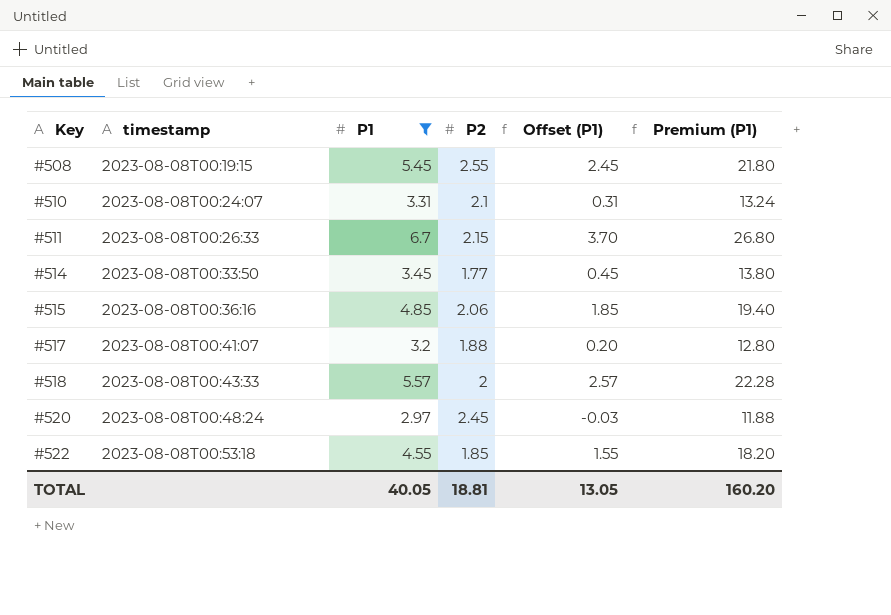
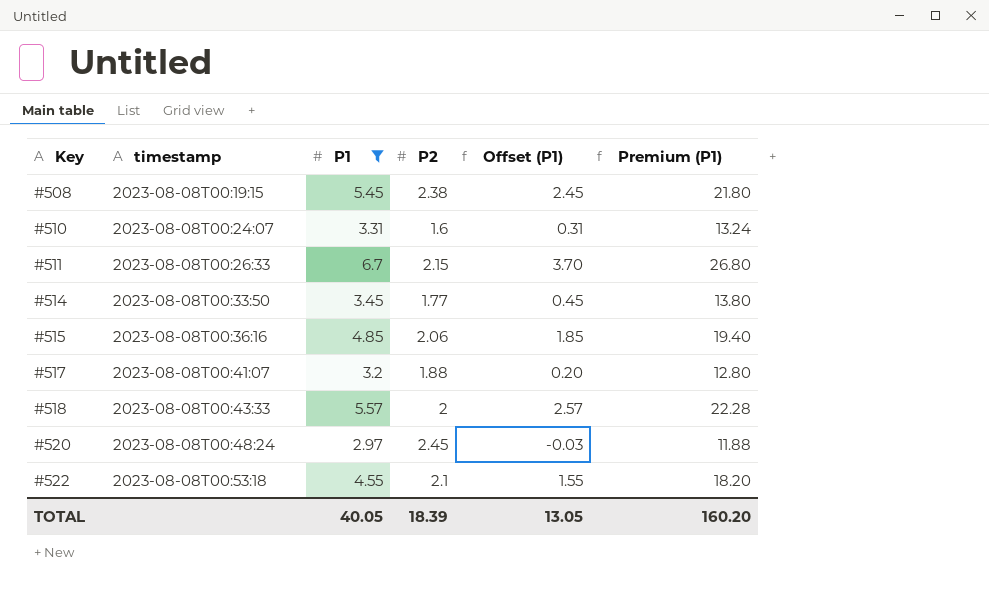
#508 | P2: 2.55 -> 2.38
#510 | P2: 2.1 -> 1.6
#522 | P2: 1.85 -> 2.1
TOTAL | P2: 18.81 -> 18.39

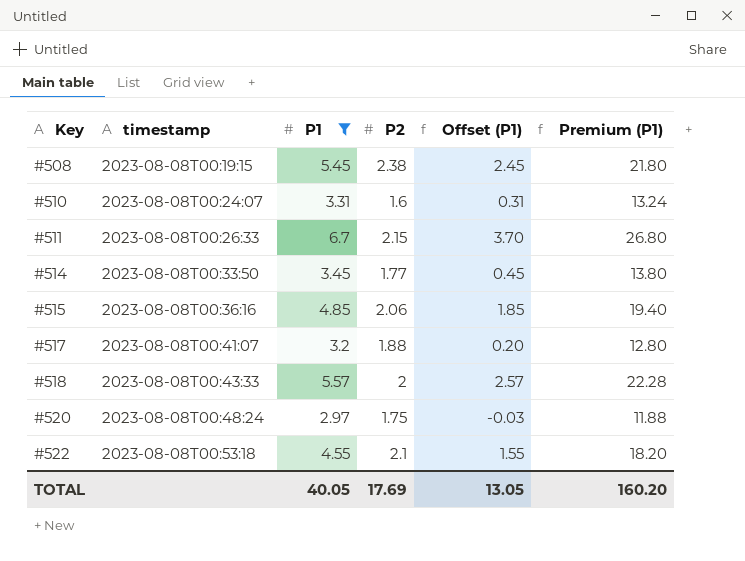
#520 | P2: 2.45 -> 1.75
TOTAL | P2: 18.39 -> 17.69

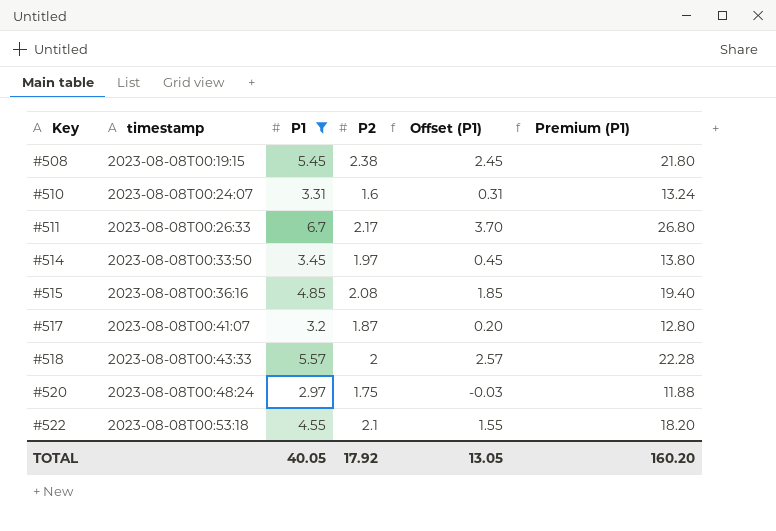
#511 | P2: 2.15 -> 2.17
#514 | P2: 1.77 -> 1.97
#515 | P2: 2.06 -> 2.08
#517 | P2: 1.88 -> 1.87
TOTAL | P2: 17.69 -> 17.92

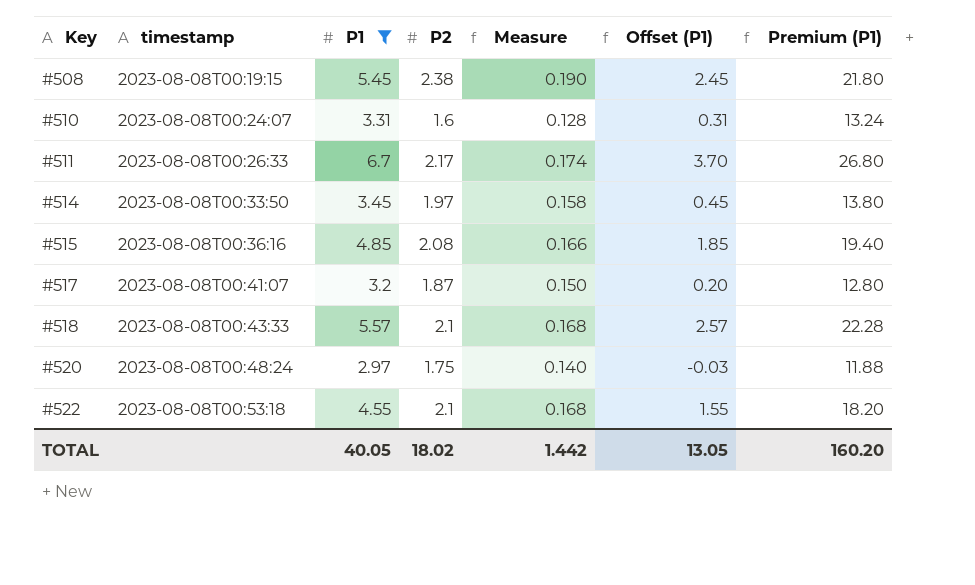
column Measure | formula: none -> [P2] * 0.08
#518 | P2: 2 -> 2.1
TOTAL | P2: 17.92 -> 18.02

